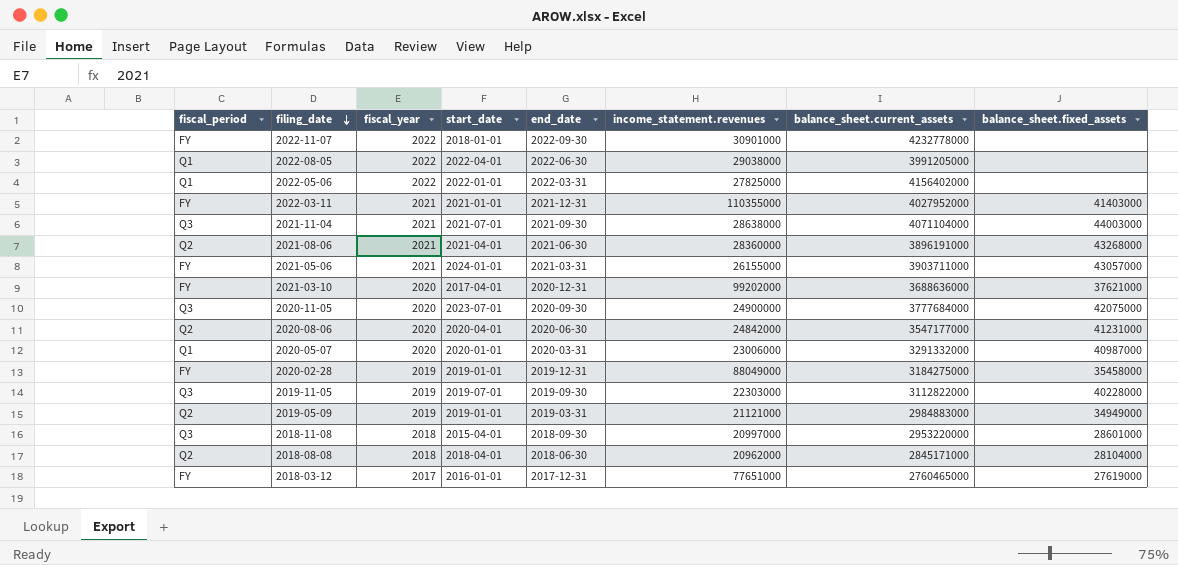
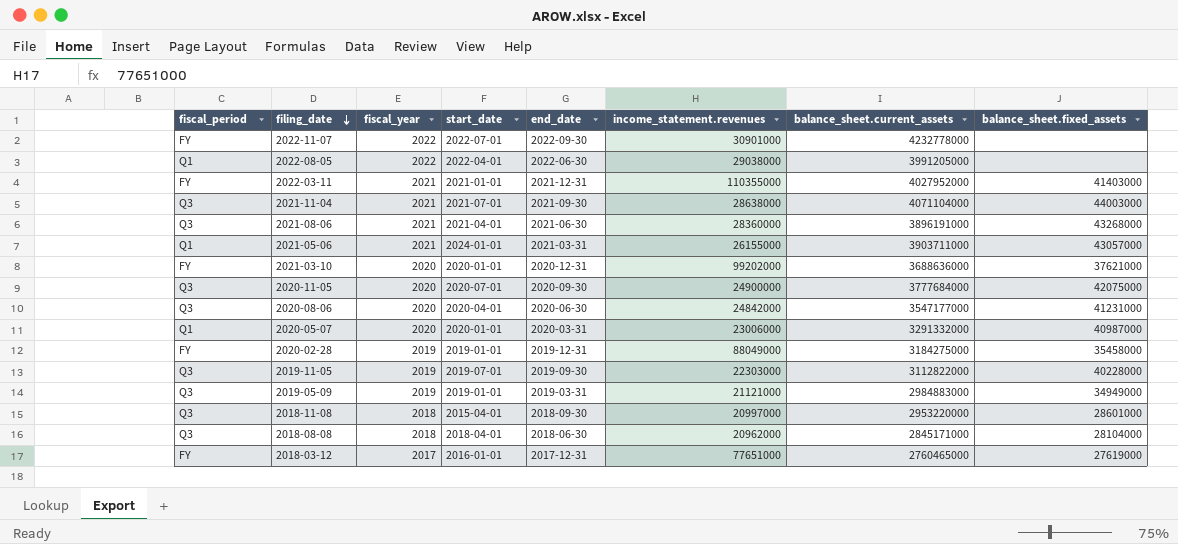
row 2022-05-06: Q1 | 2022 | 2022-01-01 | 2022-03-31 | 27825000 | 4156402000 | none -> none
2022-11-07 | start_date: 2018-01-01 -> 2022-07-01
2021-08-06 | fiscal_period: Q2 -> Q3
2021-05-06 | fiscal_period: FY -> Q1
2021-03-10 | start_date: 2017-04-01 -> 2020-01-01
2020-11-05 | start_date: 2023-07-01 -> 2020-07-01
2020-08-06 | fiscal_period: Q2 -> Q3
2019-05-09 | fiscal_period: Q2 -> Q3
2018-08-08 | fiscal_period: Q2 -> Q3

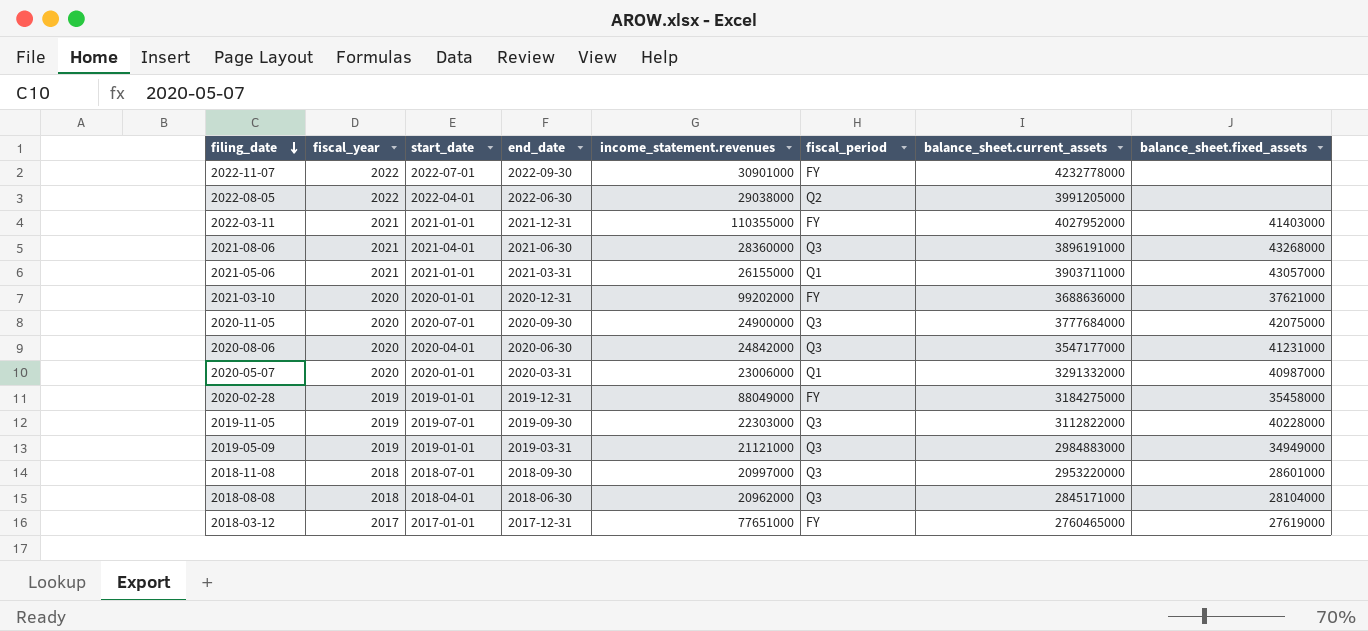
column fiscal_period | position: 1 -> 6
row 2021-11-04: Q3 | 2021 | 2021-07-01 | 2021-09-30 | 28638000 | 4071104000 | 44003000 -> none
2022-08-05 | fiscal_period: Q1 -> Q2
2021-05-06 | start_date: 2024-01-01 -> 2021-01-01
2018-11-08 | start_date: 2015-04-01 -> 2018-07-01
2018-03-12 | start_date: 2016-01-01 -> 2017-01-01

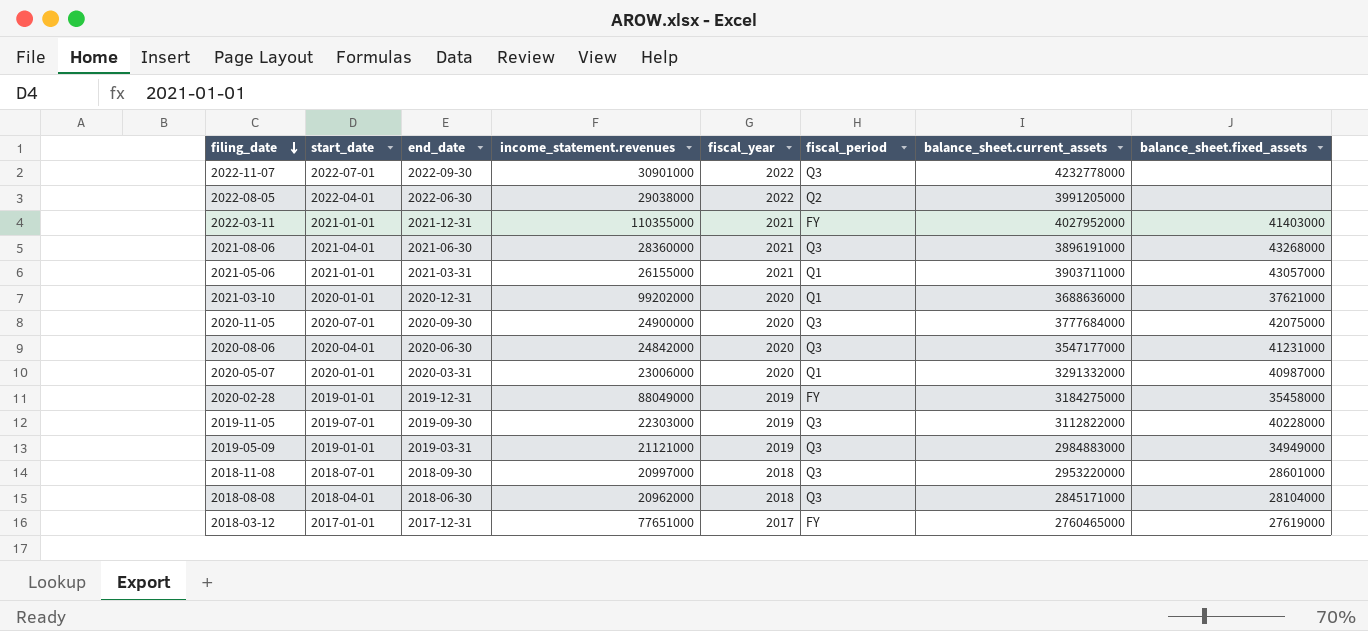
column fiscal_year | position: 2 -> 5
2022-11-07 | fiscal_period: FY -> Q3
2021-03-10 | fiscal_period: FY -> Q1

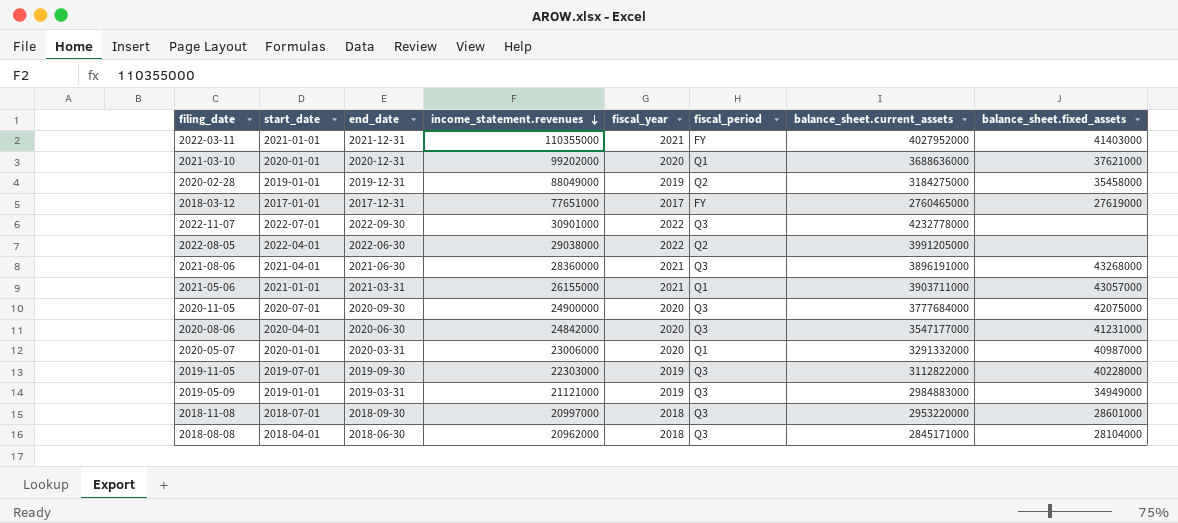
row order: filing_date descending -> income_statement.revenues descending
2020-02-28 | fiscal_period: FY -> Q2

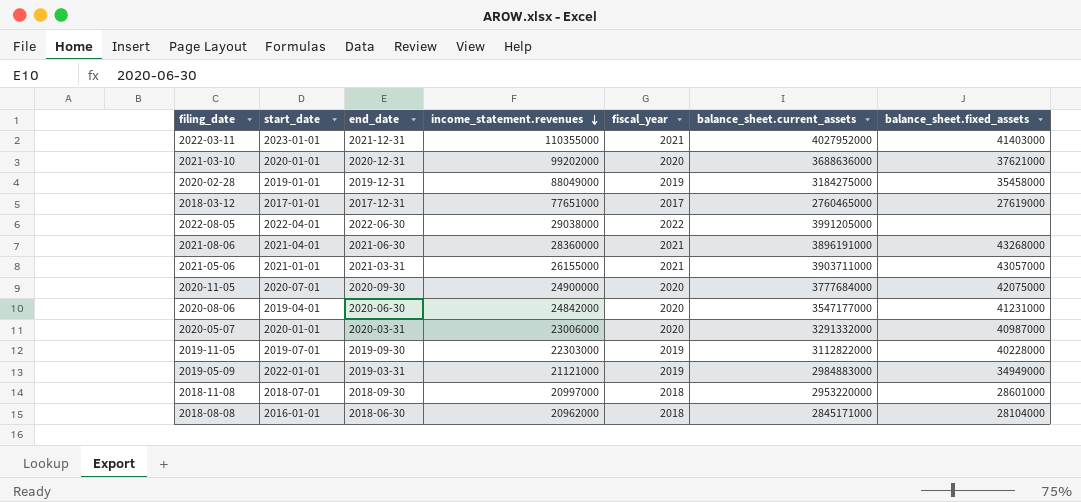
column fiscal_period | position: 6 -> none
row 2022-11-07: 2022-07-01 | 2022-09-30 | 30901000 | 2022 | Q3 | 4232778000 | none -> none
2022-03-11 | start_date: 2021-01-01 -> 2023-01-01
2020-08-06 | start_date: 2020-04-01 -> 2019-04-01
2019-05-09 | start_date: 2019-01-01 -> 2022-01-01
2018-08-08 | start_date: 2018-04-01 -> 2016-01-01

